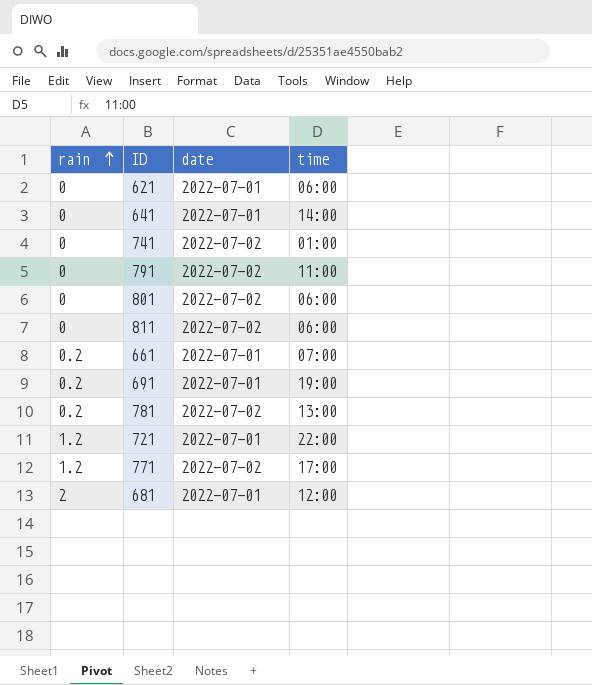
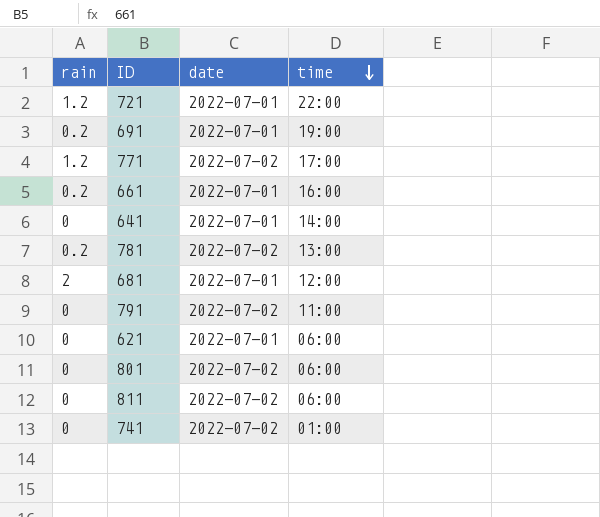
row order: rain ascending -> time descending
661 | time: 07:00 -> 16:00

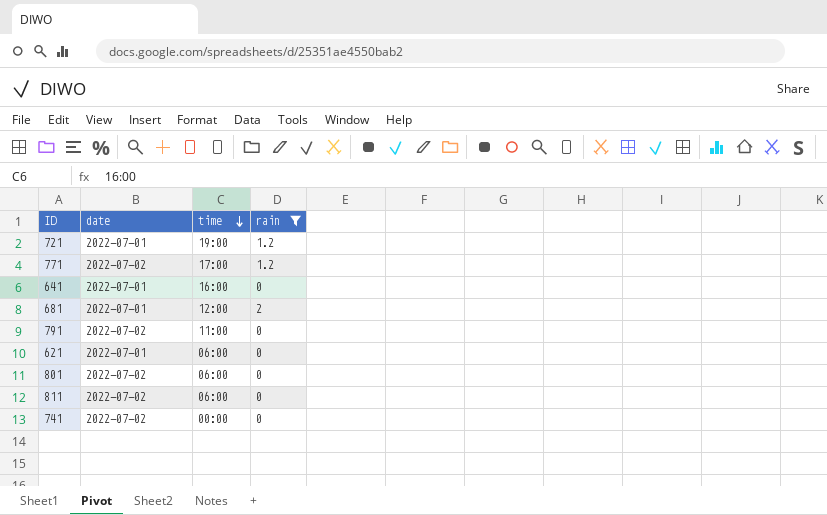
filter: none -> rain != 0.2
column rain | position: 1 -> 4
721 | time: 22:00 -> 19:00
641 | time: 14:00 -> 16:00
741 | time: 01:00 -> 00:00

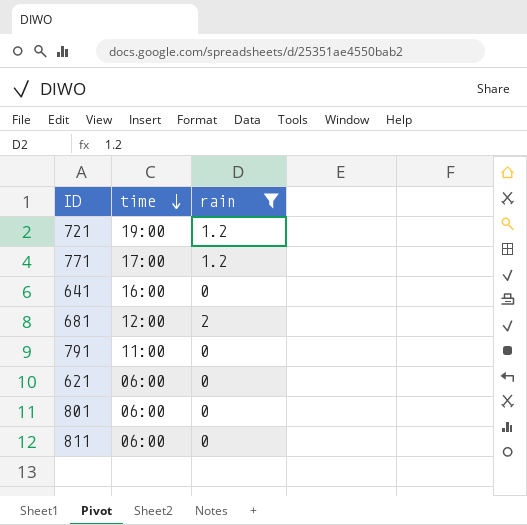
column date | position: 2 -> none
row 741: 2022-07-02 | 00:00 | 0 -> none

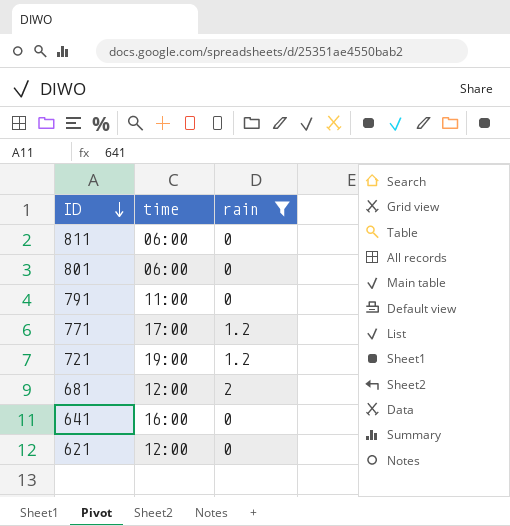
row order: time descending -> ID descending
621 | time: 06:00 -> 12:00

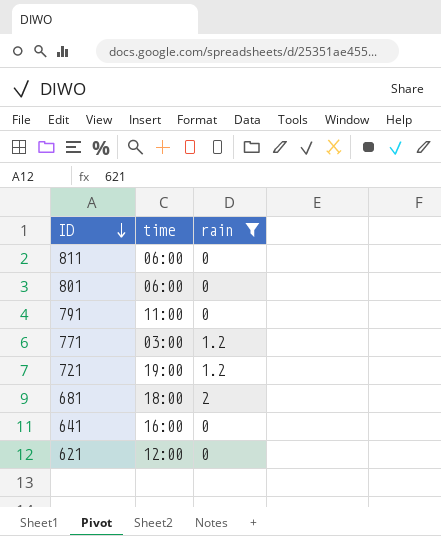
771 | time: 17:00 -> 03:00
681 | time: 12:00 -> 18:00

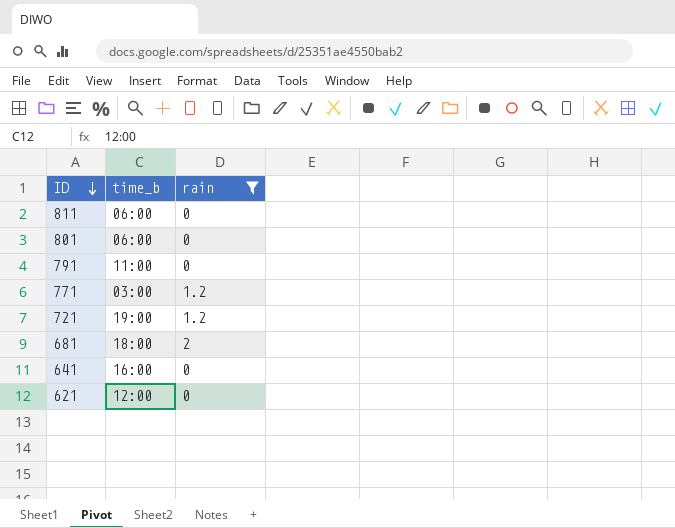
column name: time -> time_b

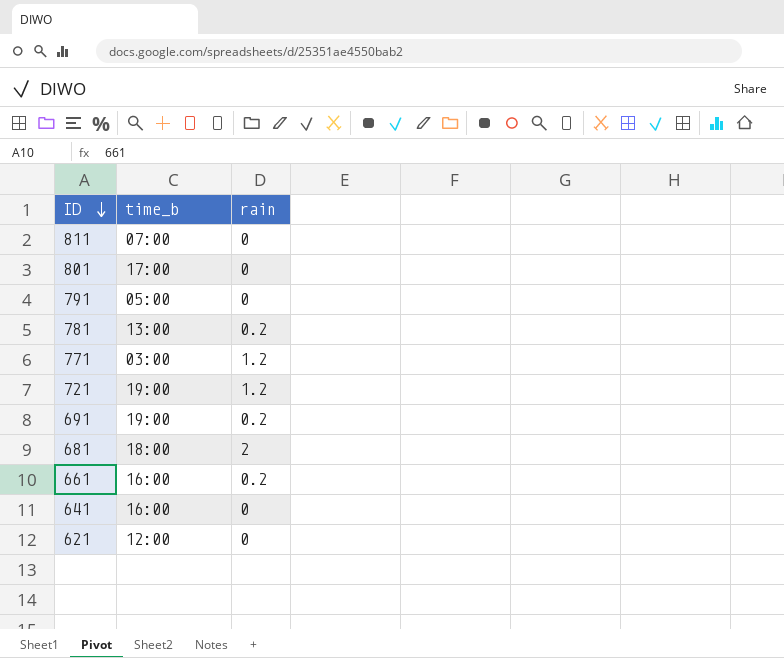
filter: rain != 0.2 -> none
811 | time_b: 06:00 -> 07:00
801 | time_b: 06:00 -> 17:00
791 | time_b: 11:00 -> 05:00

